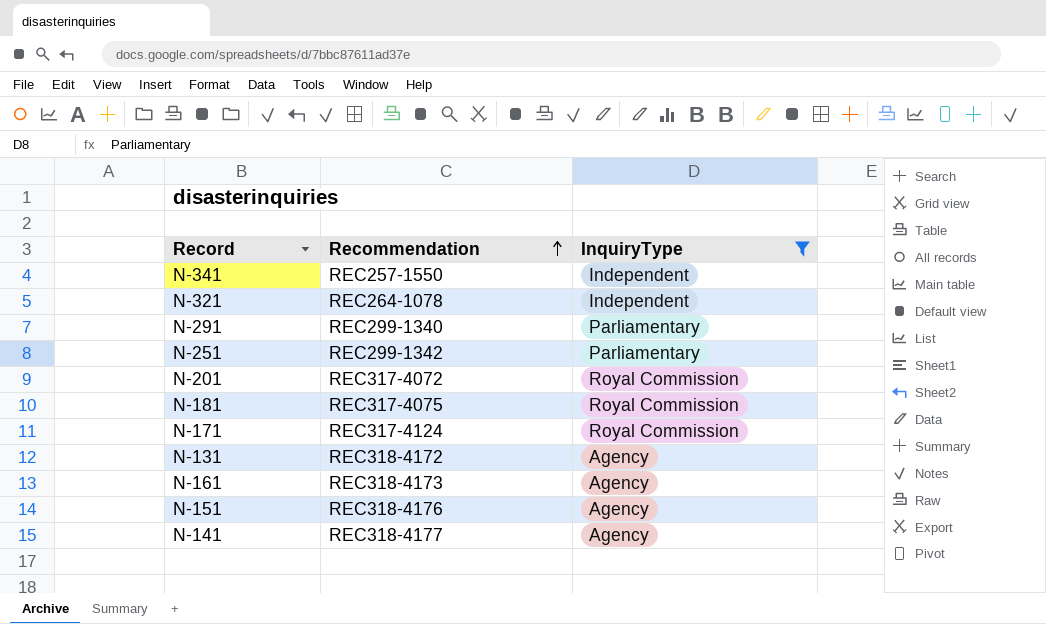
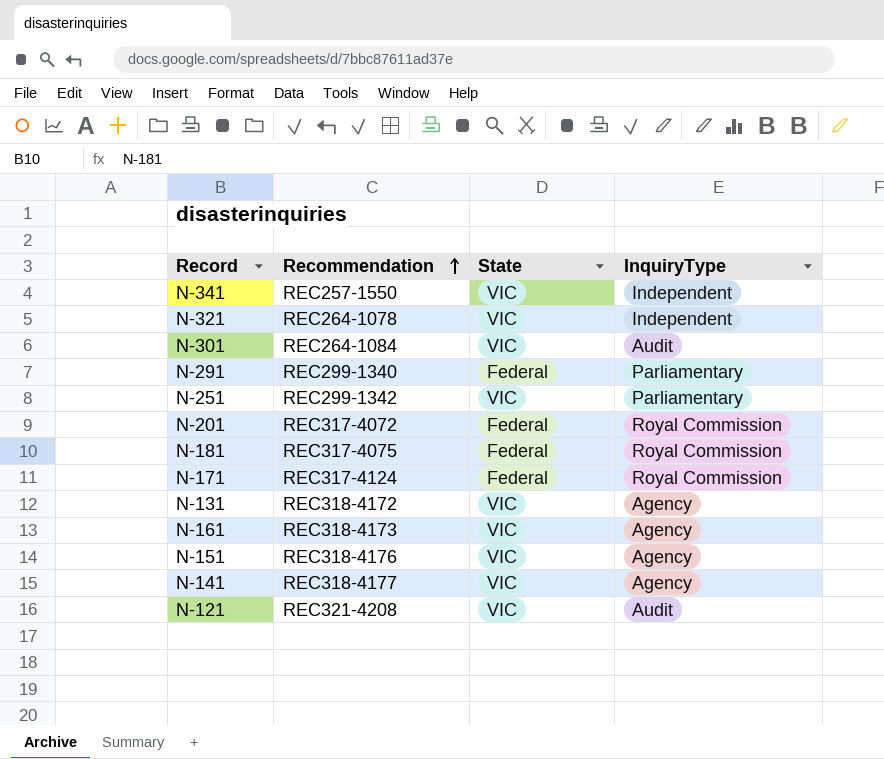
filter: InquiryType != Audit -> none
column State | position: none -> 3

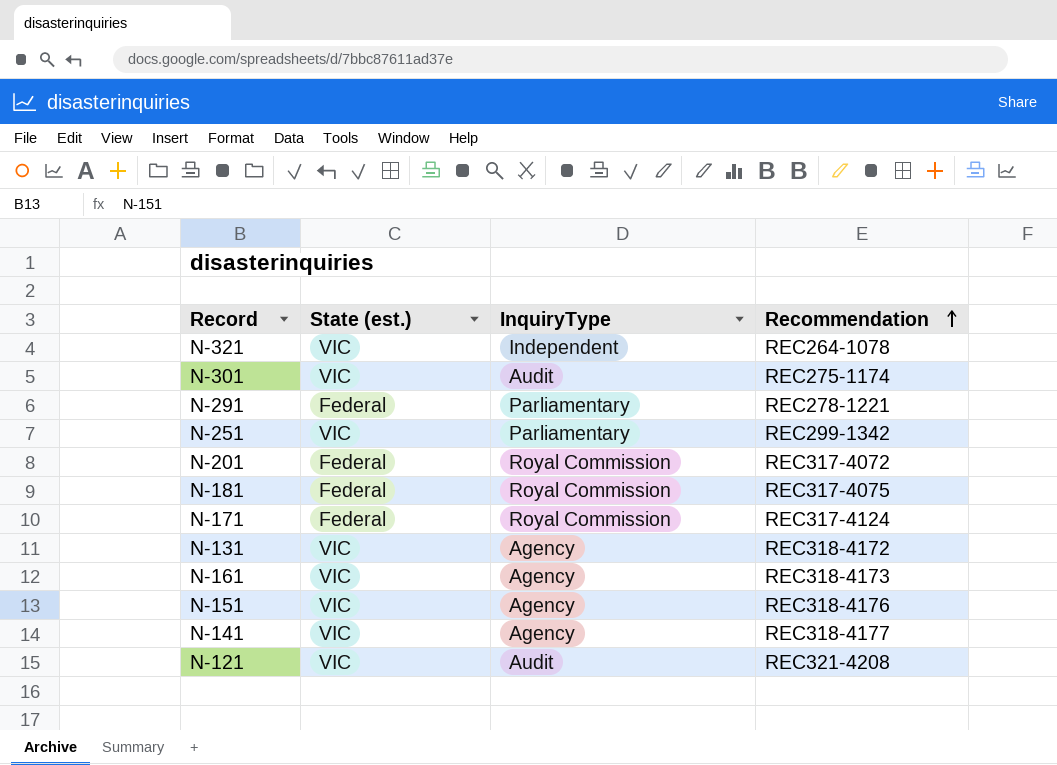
column name: State -> State (est.)
column Recommendation | position: 2 -> 4
row N-341: REC257-1550 | VIC | Independent -> none
N-301 | Recommendation: REC264-1084 -> REC275-1174
N-291 | Recommendation: REC299-1340 -> REC278-1221

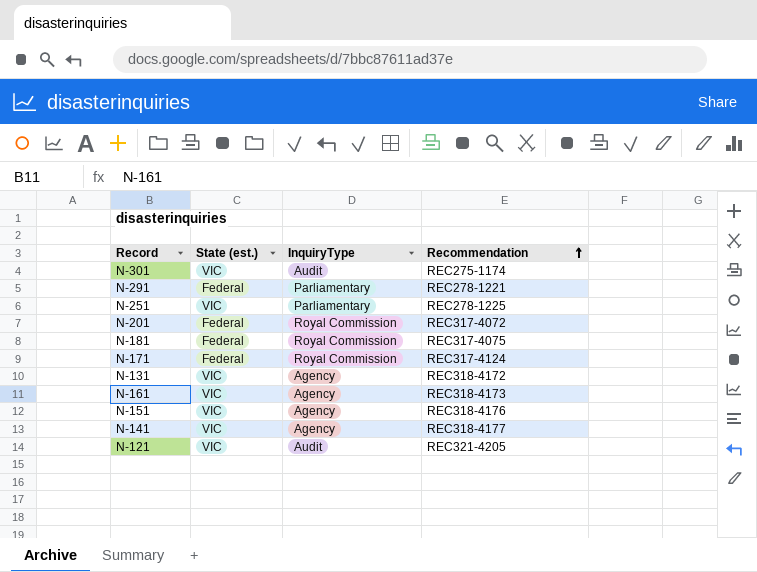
row N-321: VIC | Independent | REC264-1078 -> none
N-251 | Recommendation: REC299-1342 -> REC278-1225
N-121 | Recommendation: REC321-4208 -> REC321-4205

